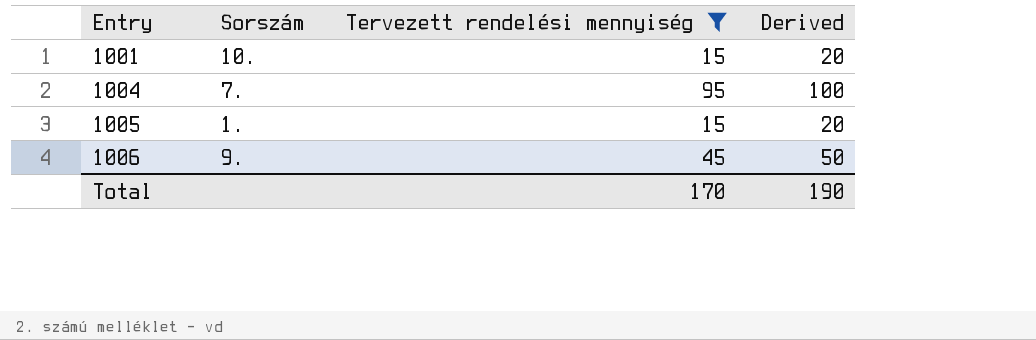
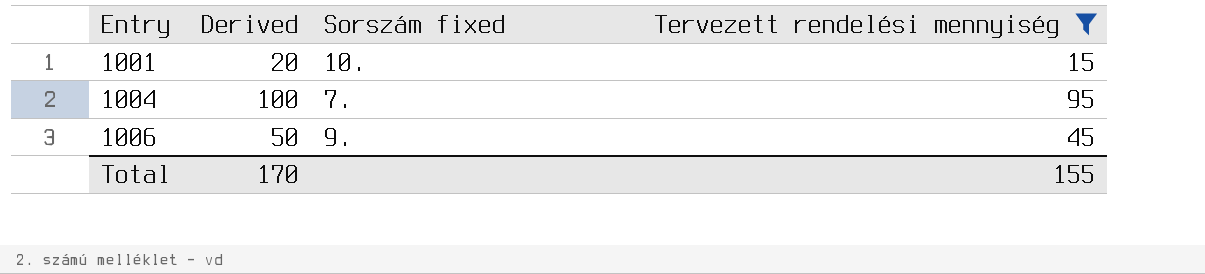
column Derived | position: 4 -> 2
column name: Sorszám -> Sorszám fixed
row 1005: 1. | 15 | 20 -> none
Total | Derived: 190 -> 170
Total | Tervezett rendelési mennyiség: 170 -> 155

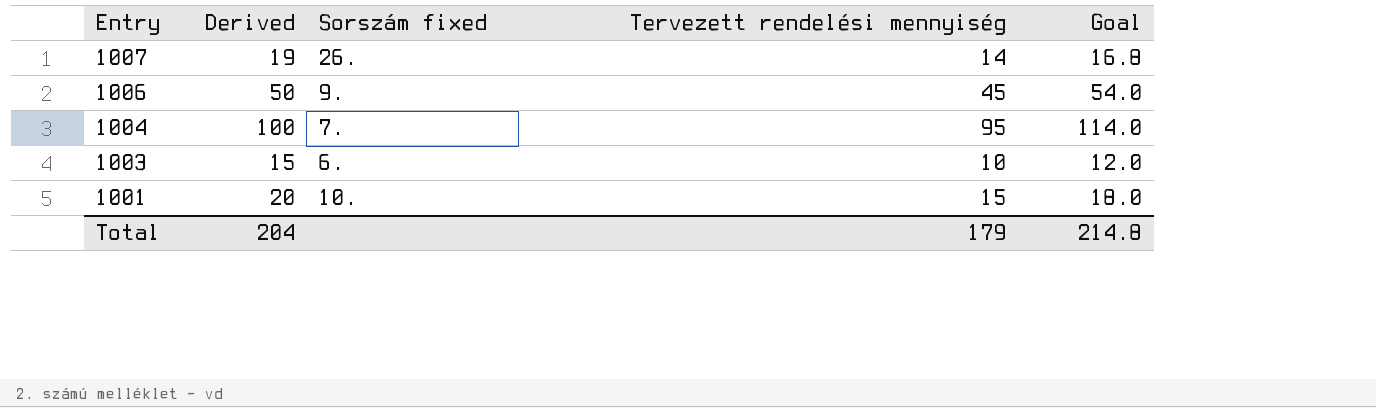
filter: Tervezett rendelési mennyiség >= 15 -> none
row order: Entry ascending -> Entry descending
column Goal | formula: none -> [Tervezett rendelési mennyiség] * 1.2
Total | Derived: 170 -> 204
Total | Tervezett rendelési mennyiség: 155 -> 179

